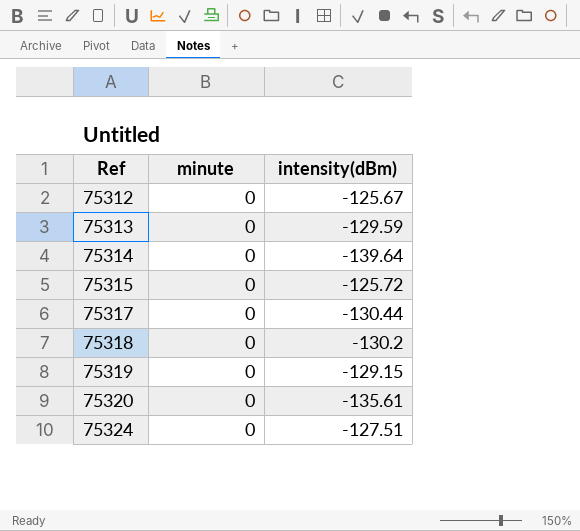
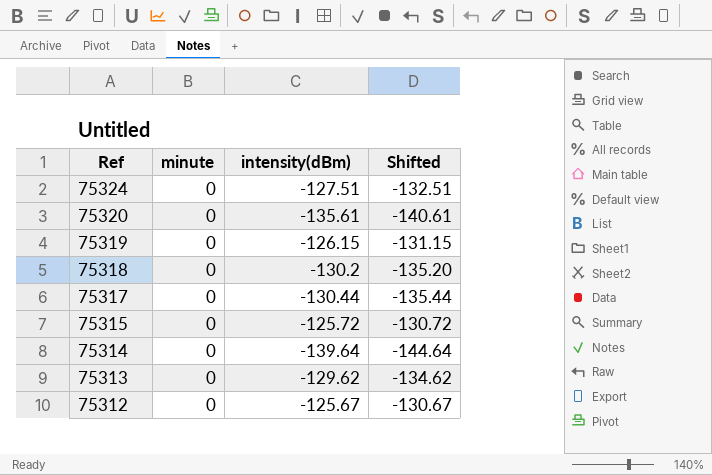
row order: Ref ascending -> Ref descending
column Shifted | formula: none -> [intensity(dBm)] - 5
75319 | intensity(dBm): -129.15 -> -126.15
75313 | intensity(dBm): -129.59 -> -129.62

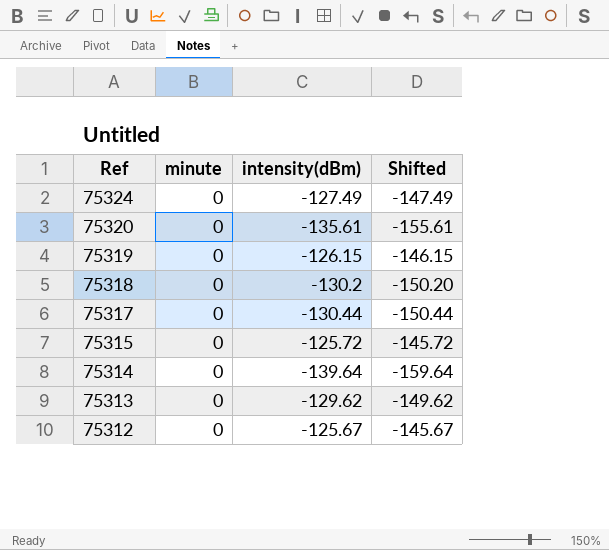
column Shifted | formula: [intensity(dBm)] - 5 -> [intensity(dBm)] - 20
75324 | intensity(dBm): -127.51 -> -127.49

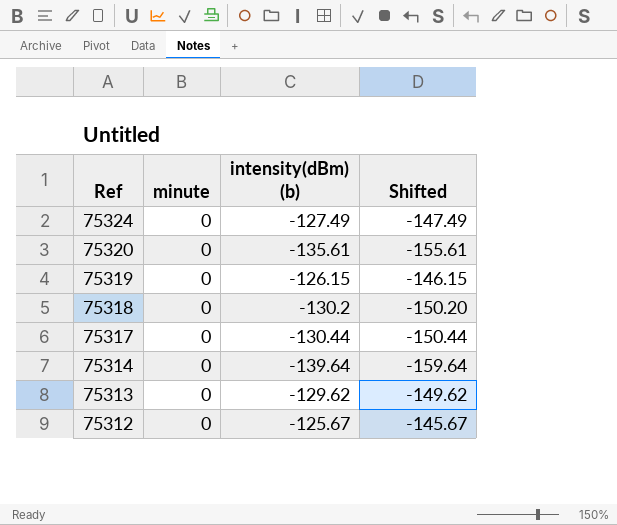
column name: intensity(dBm) -> intensity(dBm) (b)
row 75315: 0 | -125.72 | -145.72 -> none

